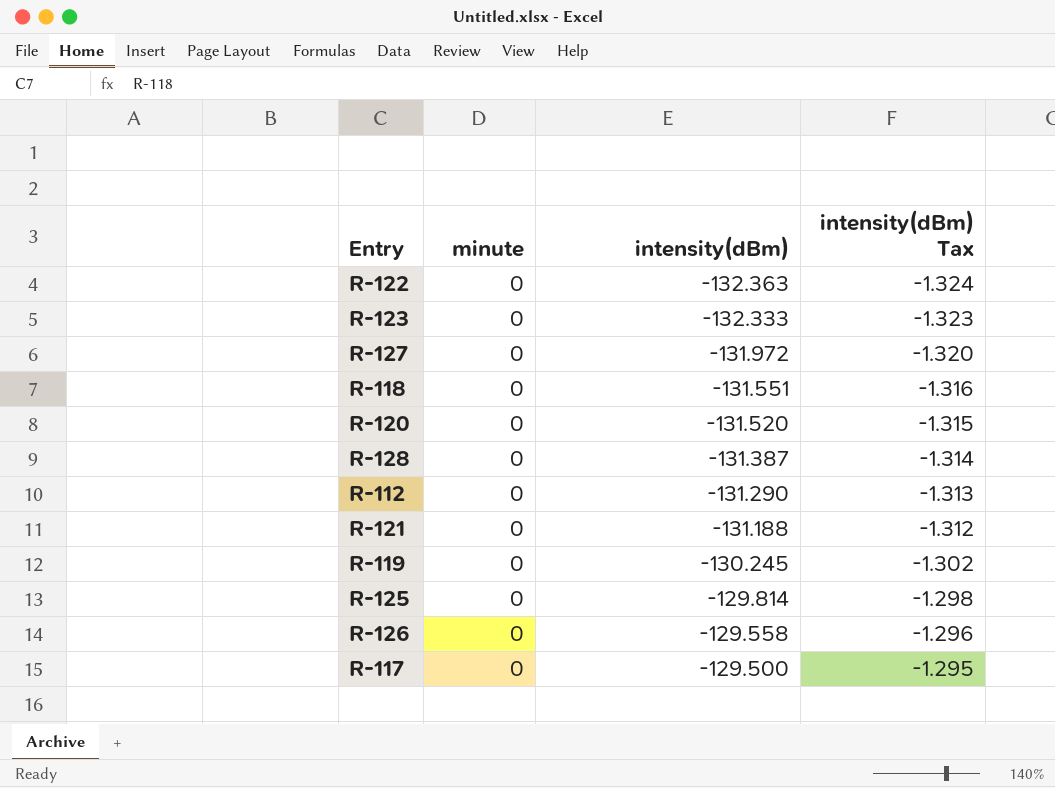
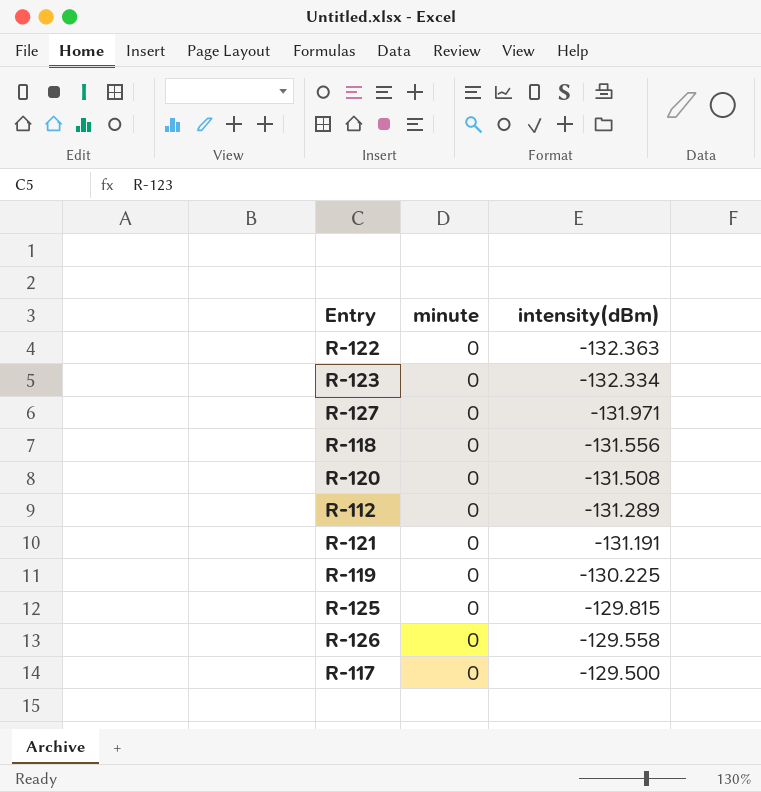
column intensity(dBm) Tax | formula: [intensity(dBm)] * 0.01 -> none
row R-128: 0 | -131.387 | -1.314 -> none
R-123 | intensity(dBm): -132.333 -> -132.334
R-127 | intensity(dBm): -131.972 -> -131.971
R-118 | intensity(dBm): -131.551 -> -131.556
R-120 | intensity(dBm): -131.520 -> -131.508
R-112 | intensity(dBm): -131.290 -> -131.289
R-121 | intensity(dBm): -131.188 -> -131.191
R-119 | intensity(dBm): -130.245 -> -130.225
R-125 | intensity(dBm): -129.814 -> -129.815

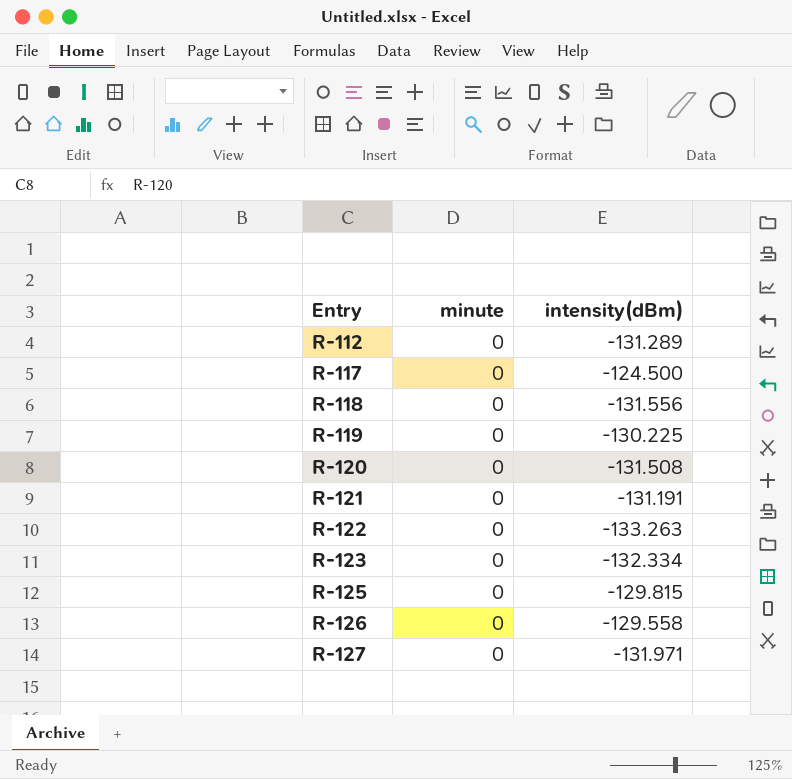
row order: intensity(dBm) ascending -> Entry ascending
R-117 | intensity(dBm): -129.500 -> -124.500
R-122 | intensity(dBm): -132.363 -> -133.263

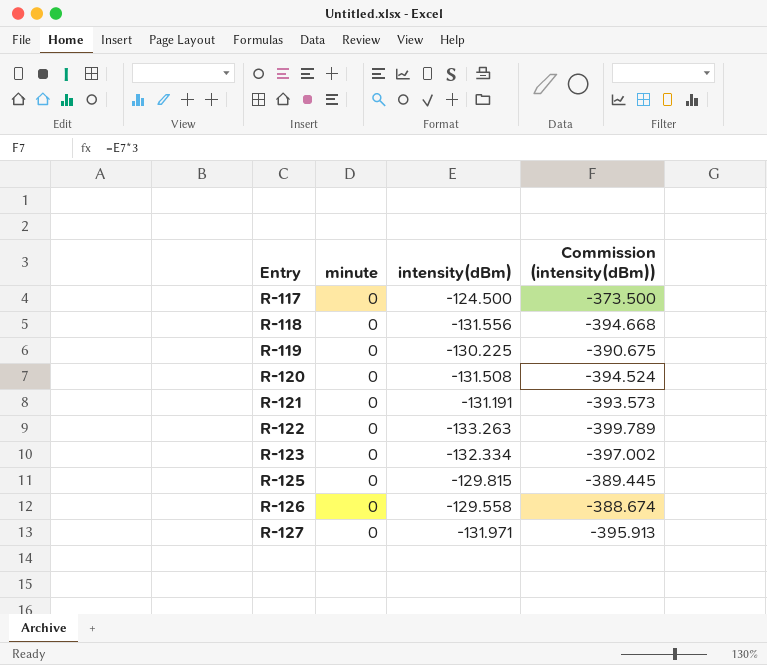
column Commission (intensity(dBm)) | formula: none -> [intensity(dBm)] * 3
row R-112: 0 | -131.289 -> none

